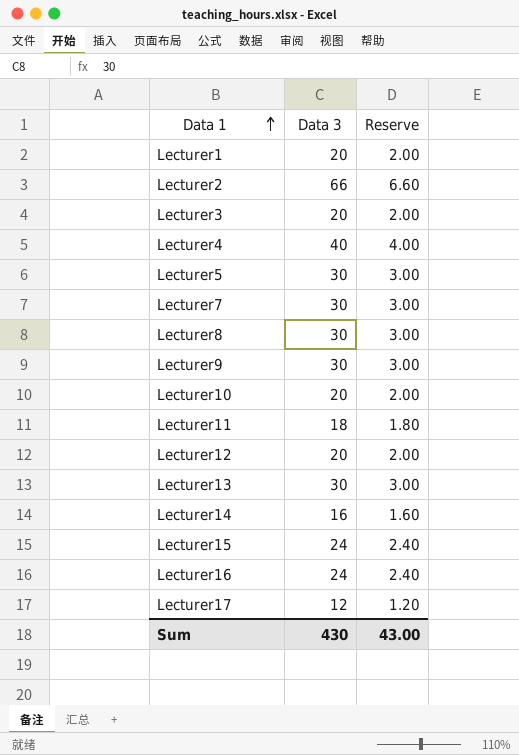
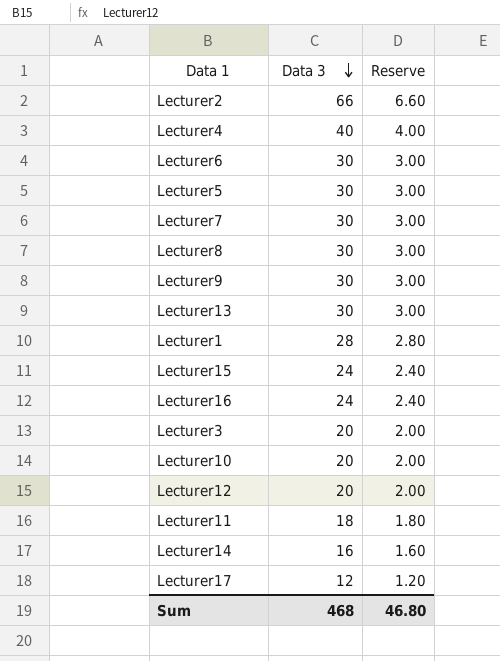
row order: Data 1 ascending -> Data 3 descending
row Lecturer6: none -> 30 | 3.00
Lecturer1 | Data 3: 20 -> 28
Lecturer1 | Reserve: 2.00 -> 2.80
Sum | Data 3: 430 -> 468
Sum | Reserve: 43.00 -> 46.80

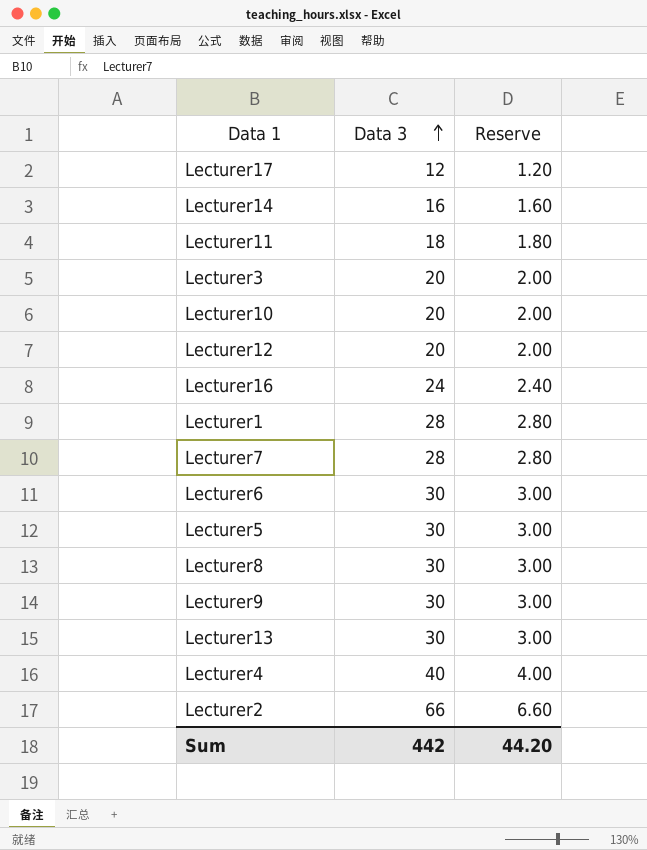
row order: Data 3 descending -> Data 3 ascending
row Lecturer15: 24 | 2.40 -> none
Lecturer7 | Data 3: 30 -> 28
Lecturer7 | Reserve: 3.00 -> 2.80
Sum | Data 3: 468 -> 442
Sum | Reserve: 46.80 -> 44.20

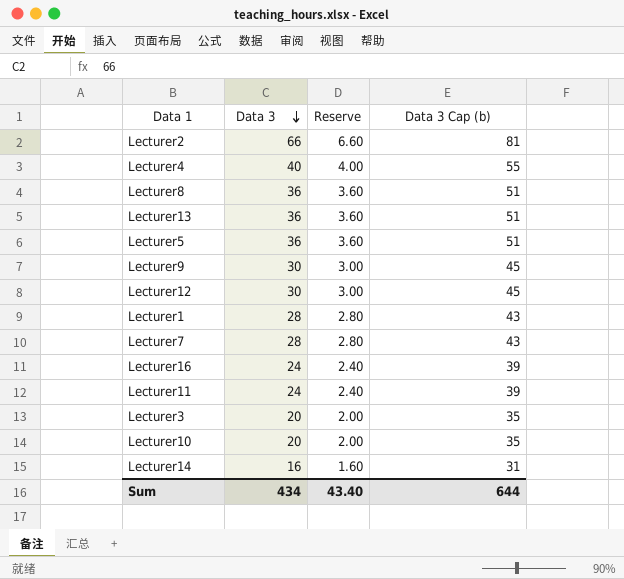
row order: Data 3 ascending -> Data 3 descending
column Data 3 Cap (b) | formula: none -> [Data 3] + 15
row Lecturer17: 12 | 1.20 -> none
row Lecturer6: 30 | 3.00 -> none
Lecturer8 | Data 3: 30 -> 36
Lecturer8 | Reserve: 3.00 -> 3.60
Lecturer13 | Data 3: 30 -> 36
Lecturer13 | Reserve: 3.00 -> 3.60
Lecturer5 | Data 3: 30 -> 36
Lecturer5 | Reserve: 3.00 -> 3.60
Lecturer12 | Data 3: 20 -> 30
Lecturer12 | Reserve: 2.00 -> 3.00
Lecturer11 | Data 3: 18 -> 24
Lecturer11 | Reserve: 1.80 -> 2.40
Sum | Data 3: 442 -> 434
Sum | Reserve: 44.20 -> 43.40

